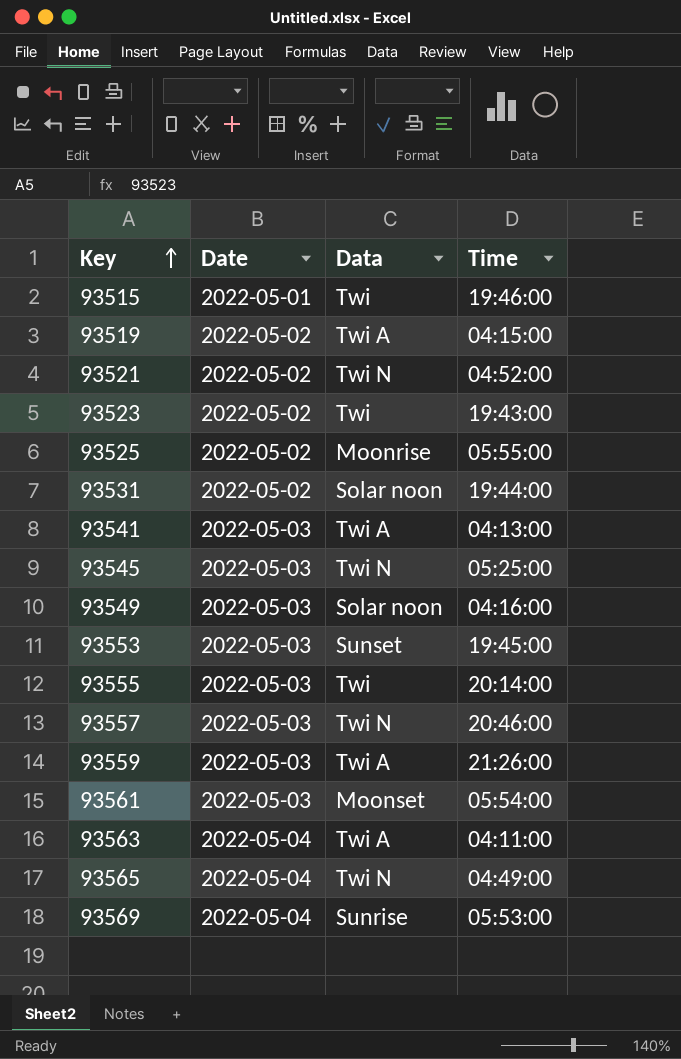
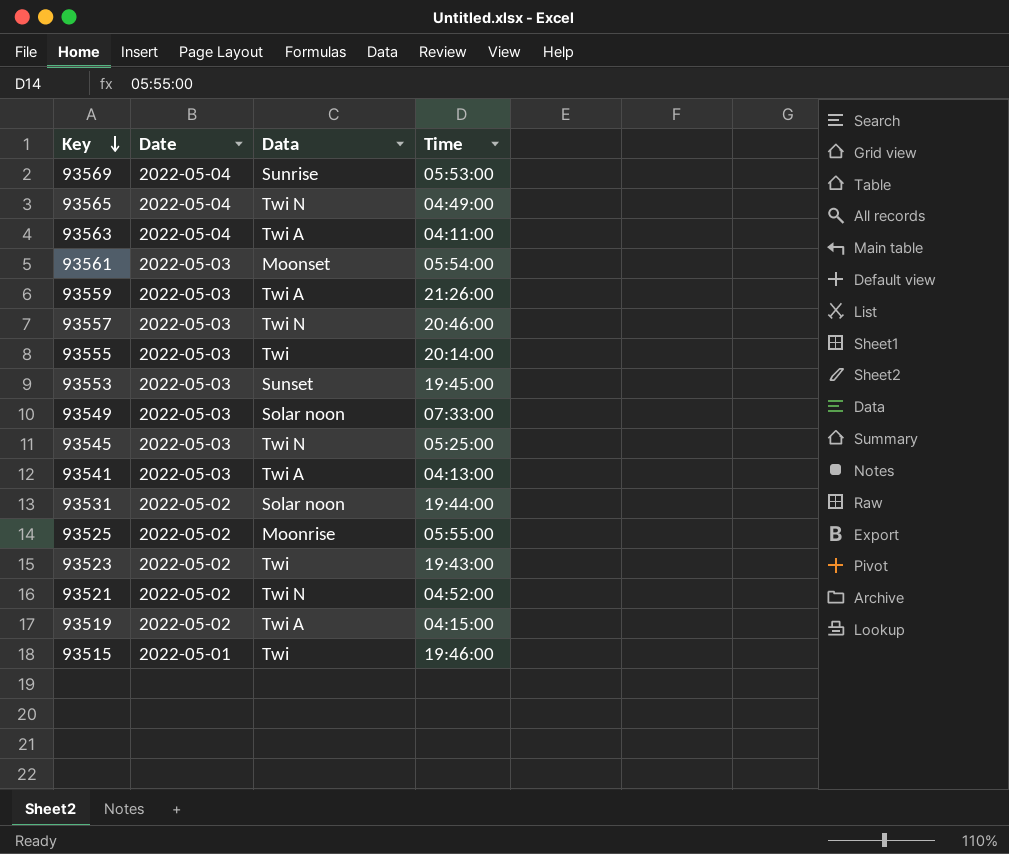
row order: Key ascending -> Key descending
93549 | Time: 04:16:00 -> 07:33:00

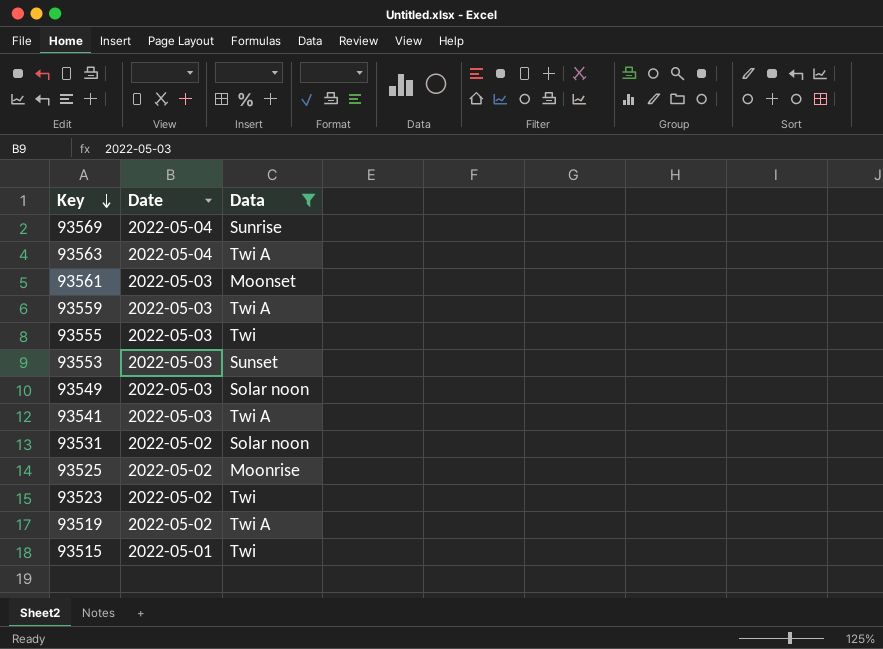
filter: none -> Data != Twi N
column Time | position: 4 -> none

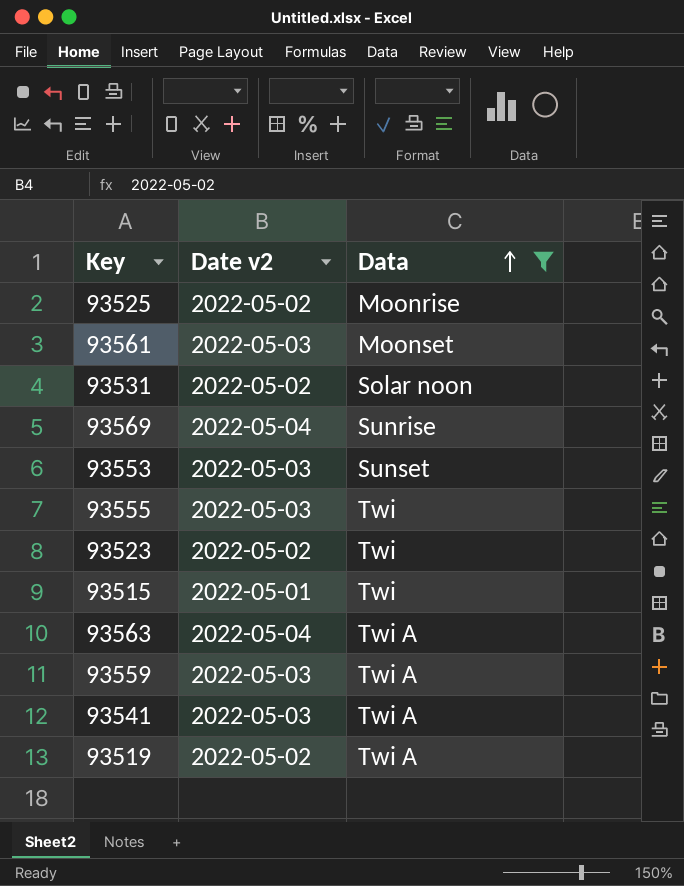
row order: Key descending -> Data ascending
column name: Date -> Date v2
row 93549: 2022-05-03 | Solar noon -> none

